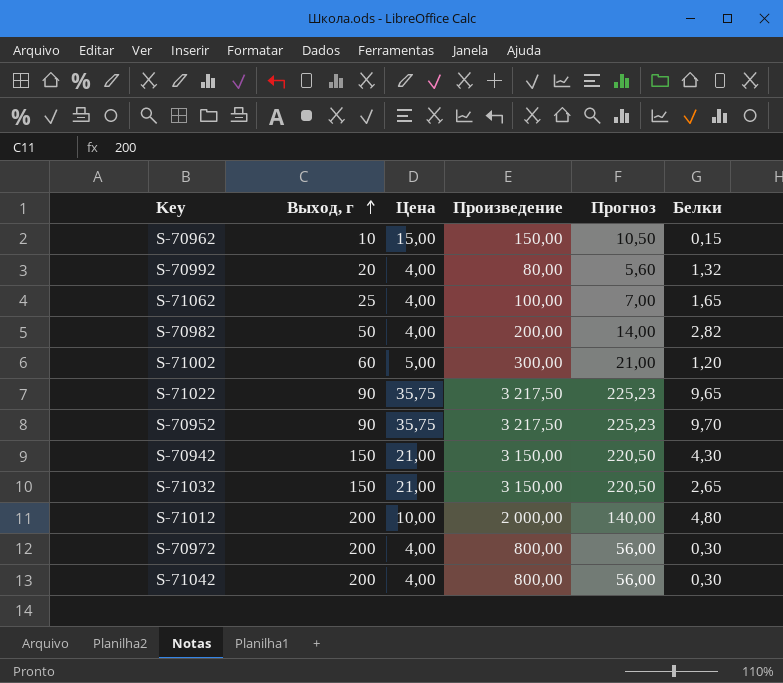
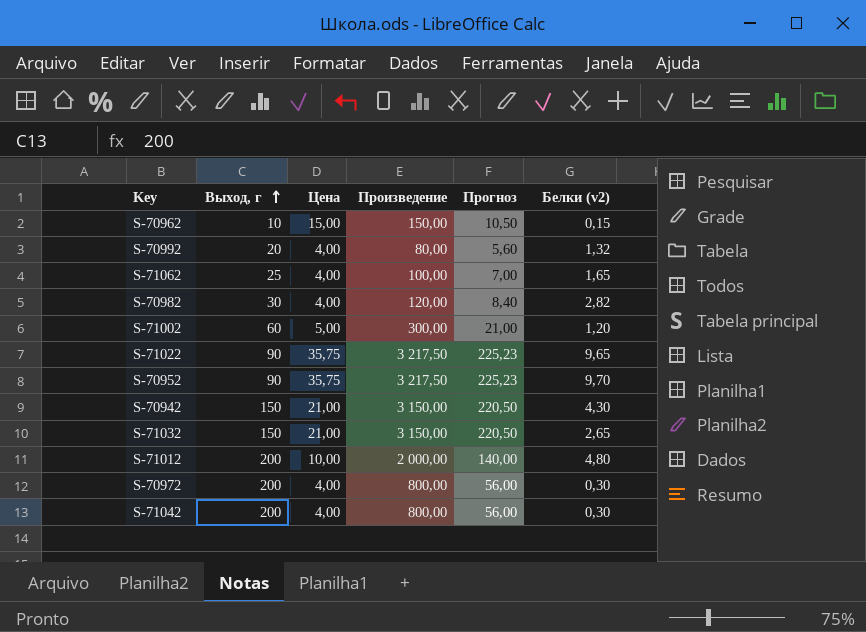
column name: Белки -> Белки (v2)
S-70982 | Выход, г: 50 -> 30
S-70982 | Произведение: 200,00 -> 120,00
S-70982 | Прогноз: 14,00 -> 8,40

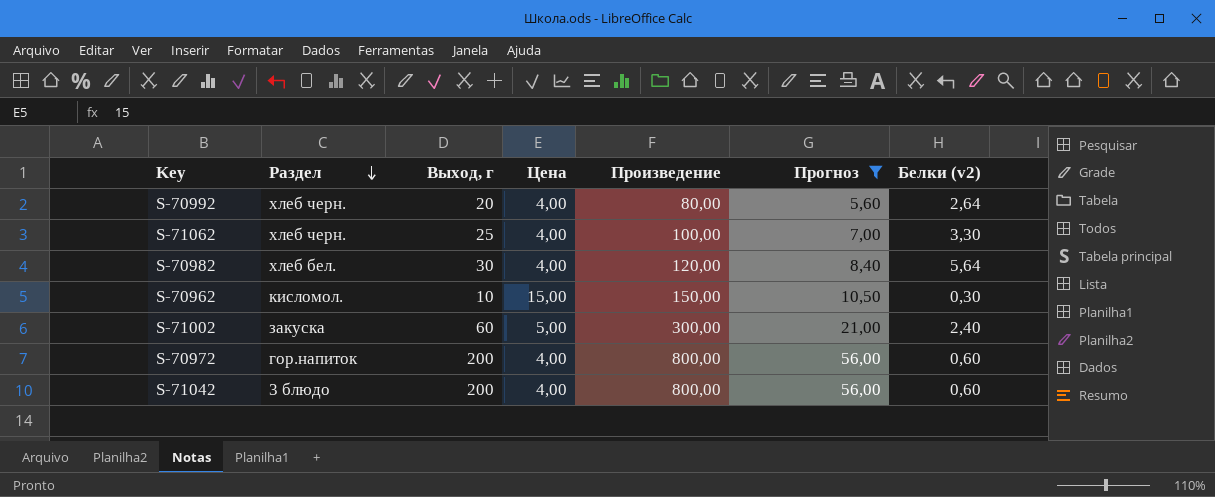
filter: none -> Прогноз <= 56,00
row order: Выход, г ascending -> Раздел descending
column Раздел | position: none -> 2
S-70992 | Белки (v2): 1,32 -> 2,64
S-71062 | Белки (v2): 1,65 -> 3,30
S-70982 | Белки (v2): 2,82 -> 5,64
S-70962 | Белки (v2): 0,15 -> 0,30
S-71002 | Белки (v2): 1,20 -> 2,40
S-70972 | Белки (v2): 0,30 -> 0,60
S-71042 | Белки (v2): 0,30 -> 0,60

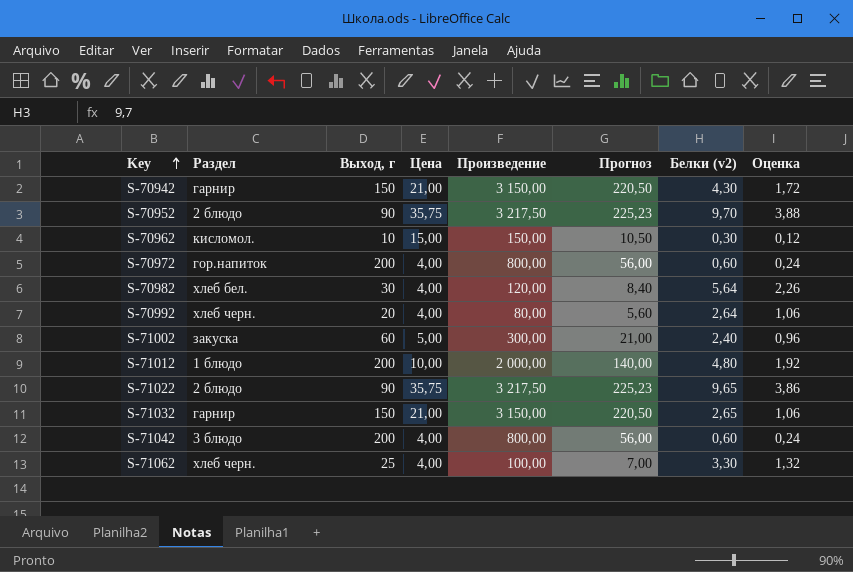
filter: Прогноз <= 56,00 -> none
row order: Раздел descending -> Key ascending
column Оценка | formula: none -> [Белки (v2)] * 0,4

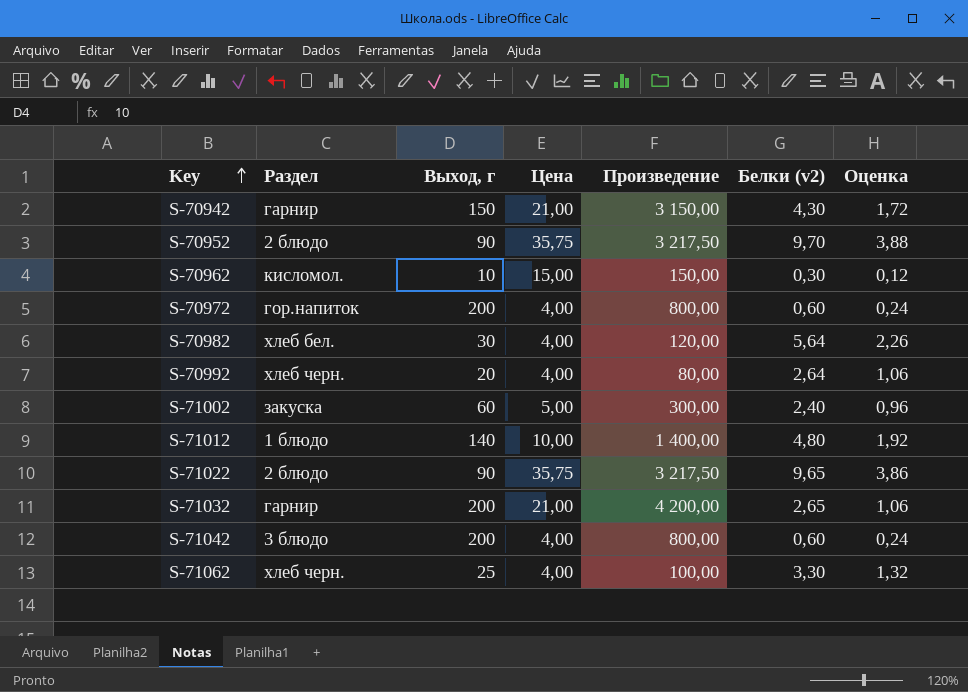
column Прогноз | formula: [Произведение] * 0,07 -> none
S-71012 | Выход, г: 200 -> 140
S-71012 | Произведение: 2 000,00 -> 1 400,00
S-71032 | Выход, г: 150 -> 200
S-71032 | Произведение: 3 150,00 -> 4 200,00

